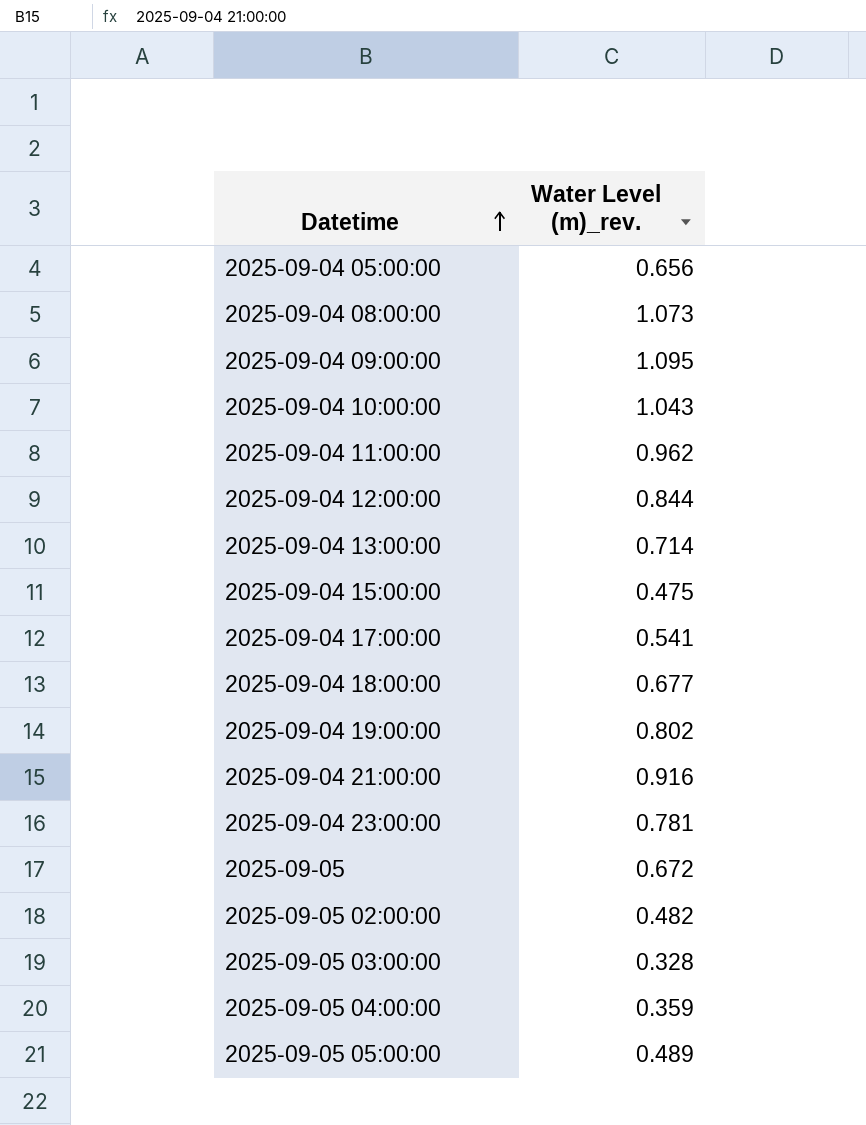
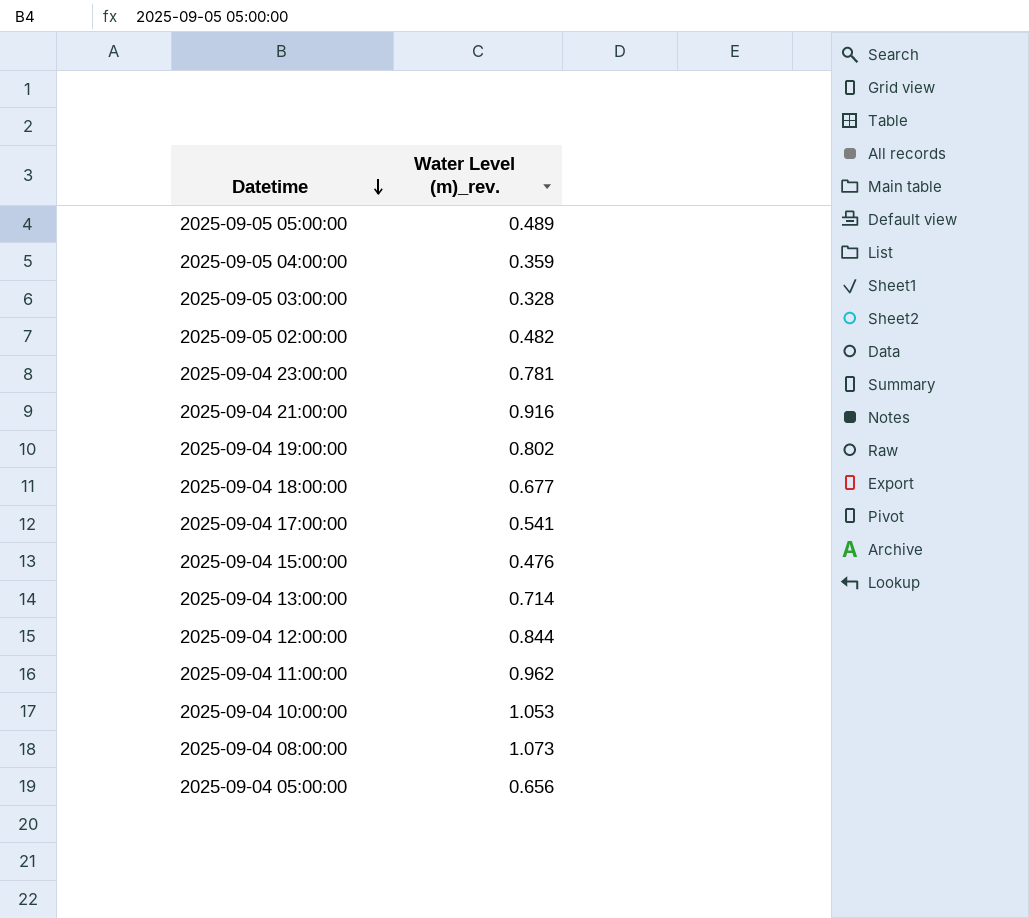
row order: Datetime ascending -> Datetime descending
row 2025-09-04 09:00:00: 1.095 -> none
row 2025-09-05: 0.672 -> none
2025-09-04 15:00:00 | Water Level (m)_rev.: 0.475 -> 0.476
2025-09-04 10:00:00 | Water Level (m)_rev.: 1.043 -> 1.053

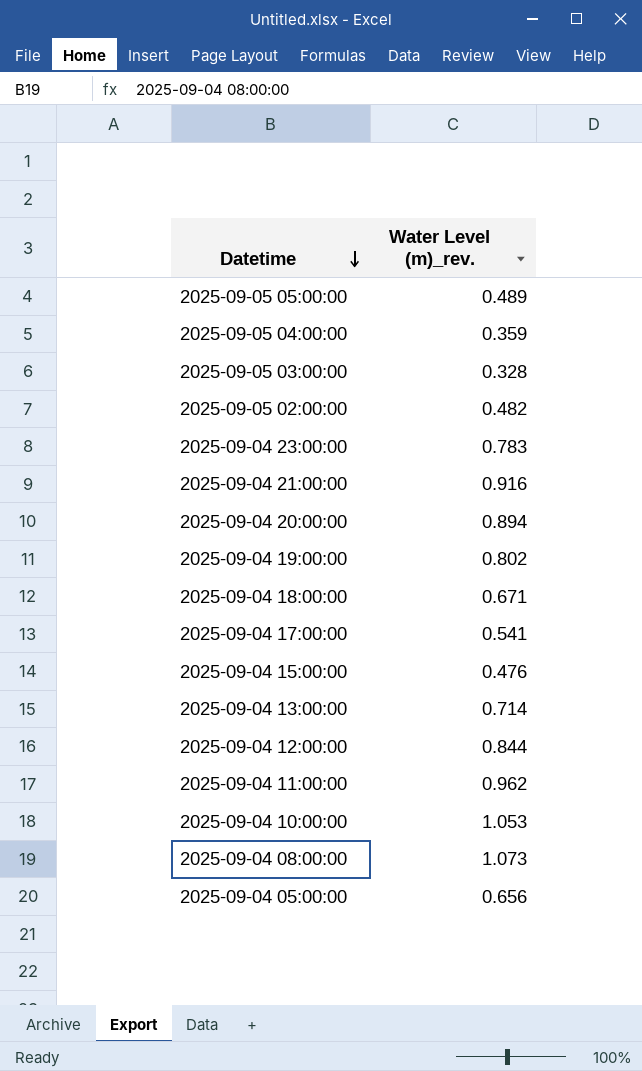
2025-09-04 23:00:00 | Water Level (m)_rev.: 0.781 -> 0.783
row 2025-09-04 20:00:00: none -> 0.894
2025-09-04 18:00:00 | Water Level (m)_rev.: 0.677 -> 0.671

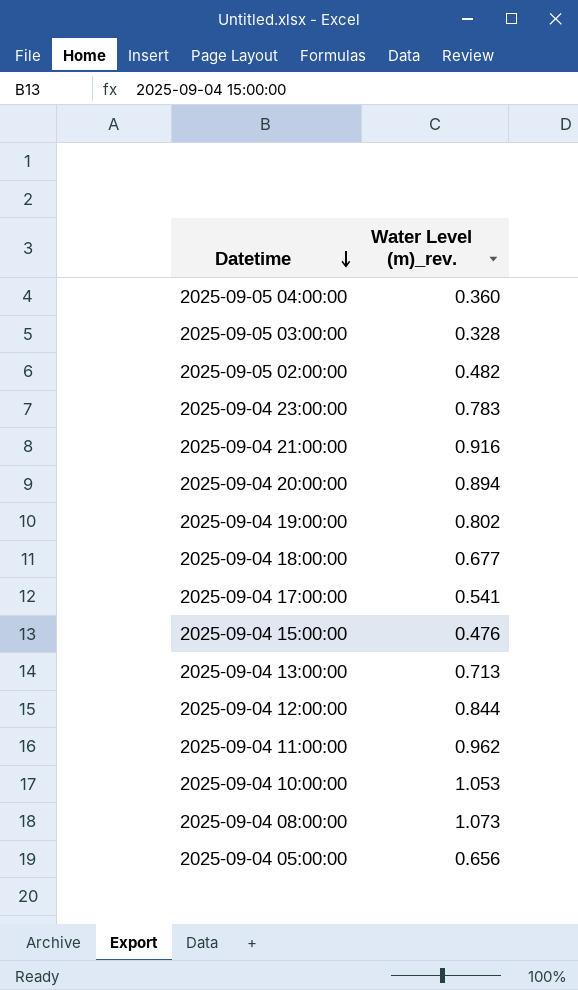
row 2025-09-05 05:00:00: 0.489 -> none
2025-09-05 04:00:00 | Water Level (m)_rev.: 0.359 -> 0.360
2025-09-04 18:00:00 | Water Level (m)_rev.: 0.671 -> 0.677
2025-09-04 13:00:00 | Water Level (m)_rev.: 0.714 -> 0.713

